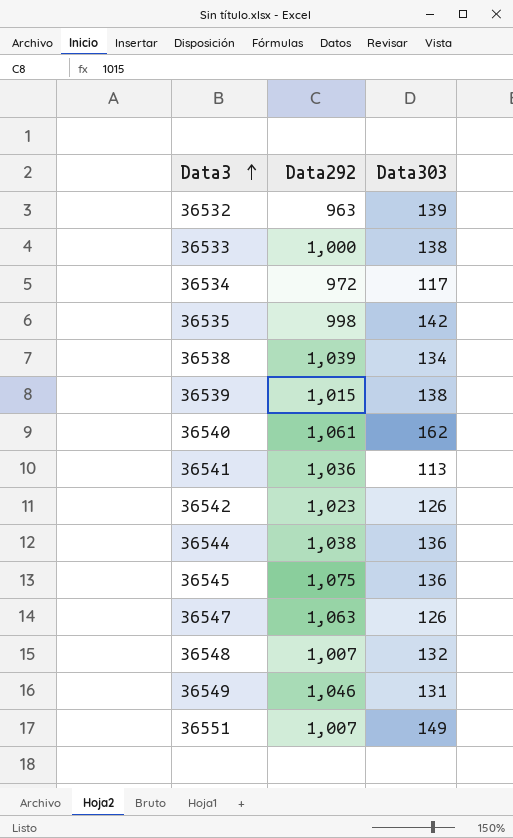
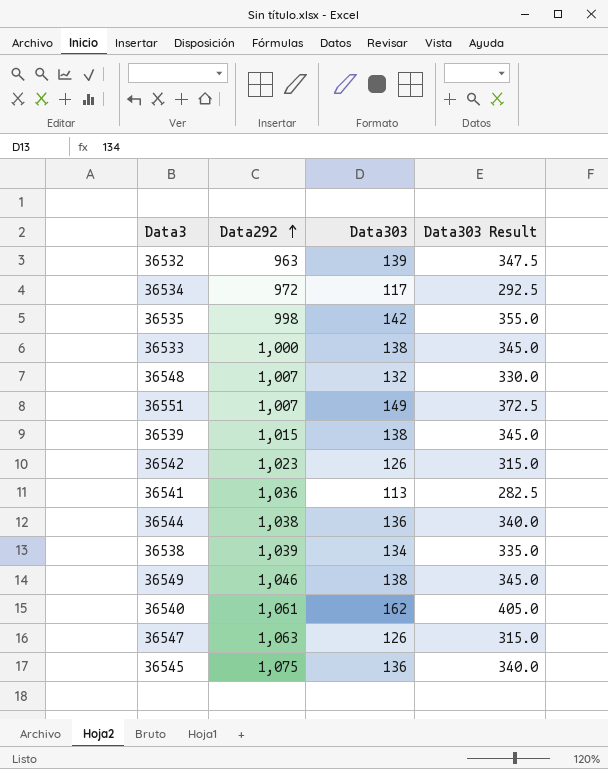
row order: Data3 ascending -> Data292 ascending
column Data303 Result | formula: none -> [Data303] * 2.5
36549 | Data303: 131 -> 138

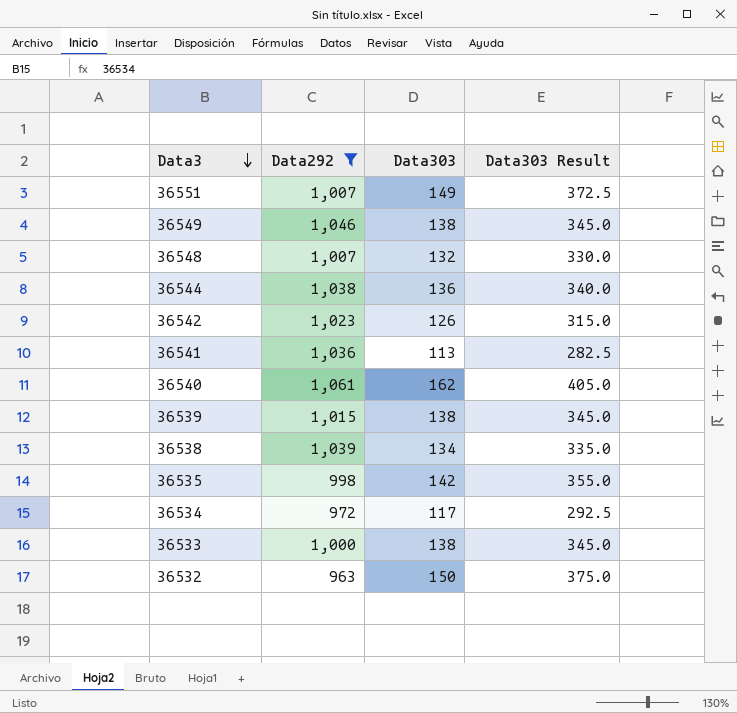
filter: none -> Data292 <= 1,061
row order: Data292 ascending -> Data3 descending
36532 | Data303: 139 -> 150
36532 | Data303 Result: 347.5 -> 375.0

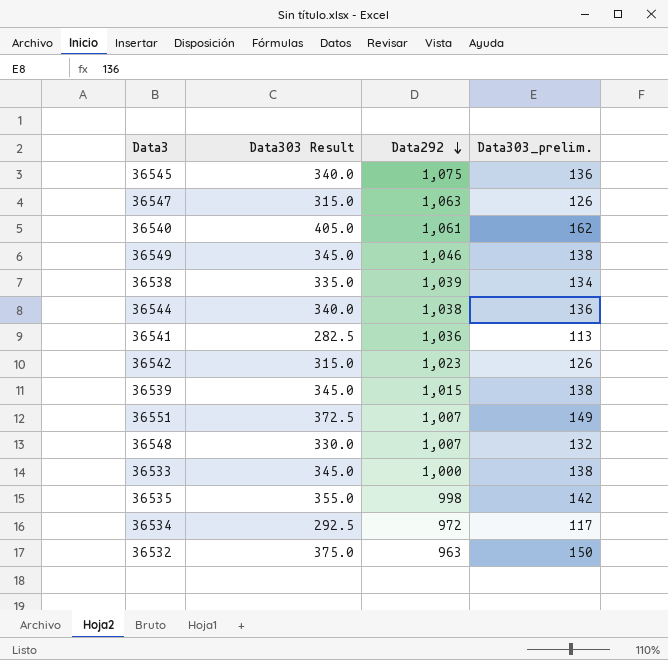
filter: Data292 <= 1,061 -> none
row order: Data3 descending -> Data292 descending
column Data303 Result | position: 4 -> 2
column name: Data303 -> Data303_prelim.

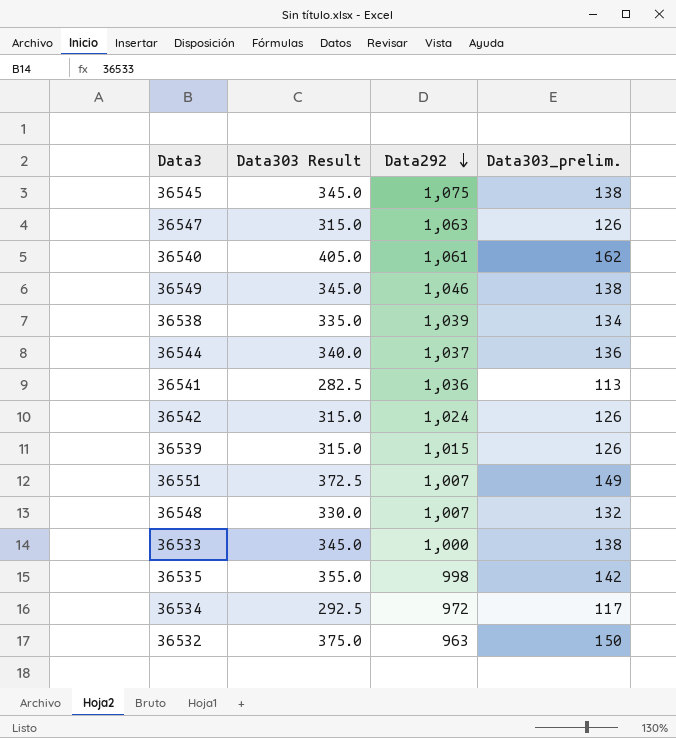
36545 | Data303 Result: 340.0 -> 345.0
36545 | Data303_prelim.: 136 -> 138
36544 | Data292: 1,038 -> 1,037
36542 | Data292: 1,023 -> 1,024
36539 | Data303 Result: 345.0 -> 315.0
36539 | Data303_prelim.: 138 -> 126

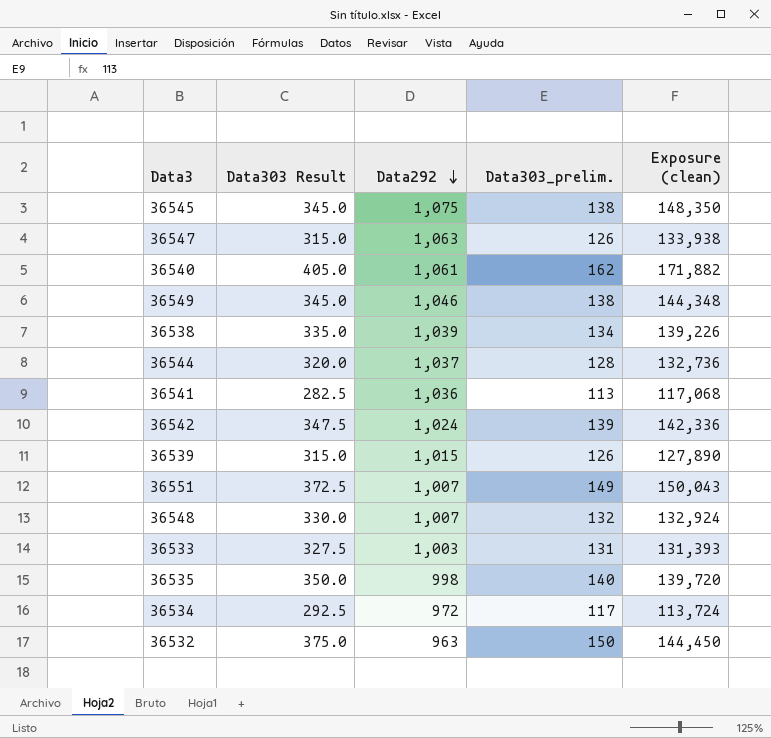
column Exposure (clean) | formula: none -> [Data292] * [Data303_prelim.]
36544 | Data303 Result: 340.0 -> 320.0
36544 | Data303_prelim.: 136 -> 128
36542 | Data303 Result: 315.0 -> 347.5
36542 | Data303_prelim.: 126 -> 139
36533 | Data303 Result: 345.0 -> 327.5
36533 | Data292: 1,000 -> 1,003
36533 | Data303_prelim.: 138 -> 131
36535 | Data303 Result: 355.0 -> 350.0
36535 | Data303_prelim.: 142 -> 140

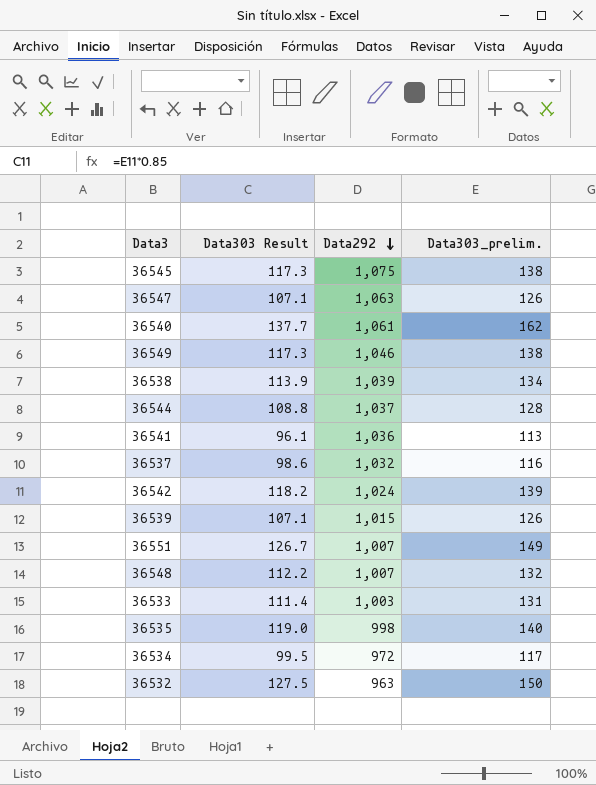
column Exposure (clean) | formula: [Data292] * [Data303_prelim.] -> none
column Data303 Result | formula: [Data303_prelim.] * 2.5 -> [Data303_prelim.] * 0.85
row 36537: none -> 98.6 | 1,032 | 116

